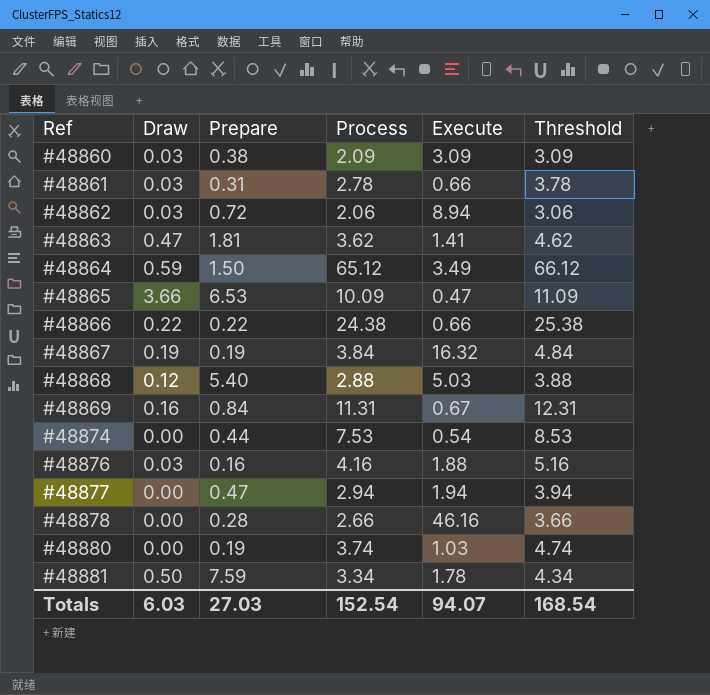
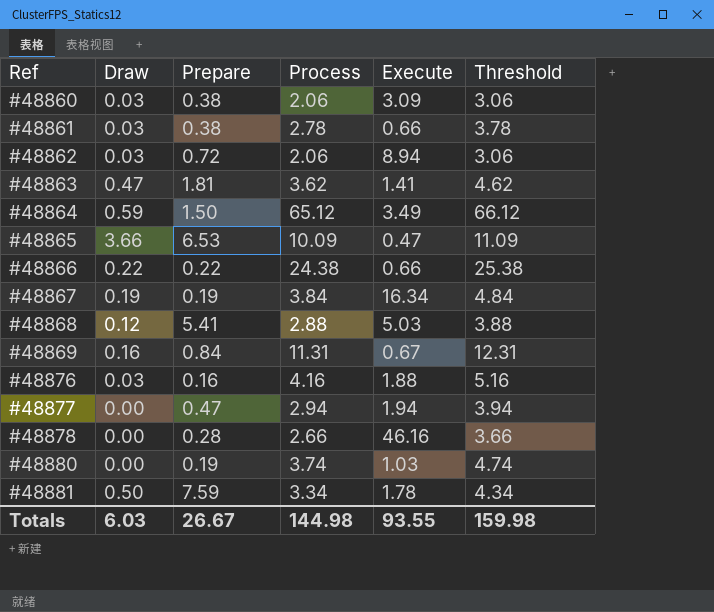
row #48874: 0.00 | 0.44 | 7.53 | 0.54 | 8.53 -> none
#48860 | Process: 2.09 -> 2.06
#48860 | Threshold: 3.09 -> 3.06
#48861 | Prepare: 0.31 -> 0.38
#48867 | Execute: 16.32 -> 16.34
#48868 | Prepare: 5.40 -> 5.41
Totals | Prepare: 27.03 -> 26.67
Totals | Process: 152.54 -> 144.98
Totals | Execute: 94.07 -> 93.55
Totals | Threshold: 168.54 -> 159.98

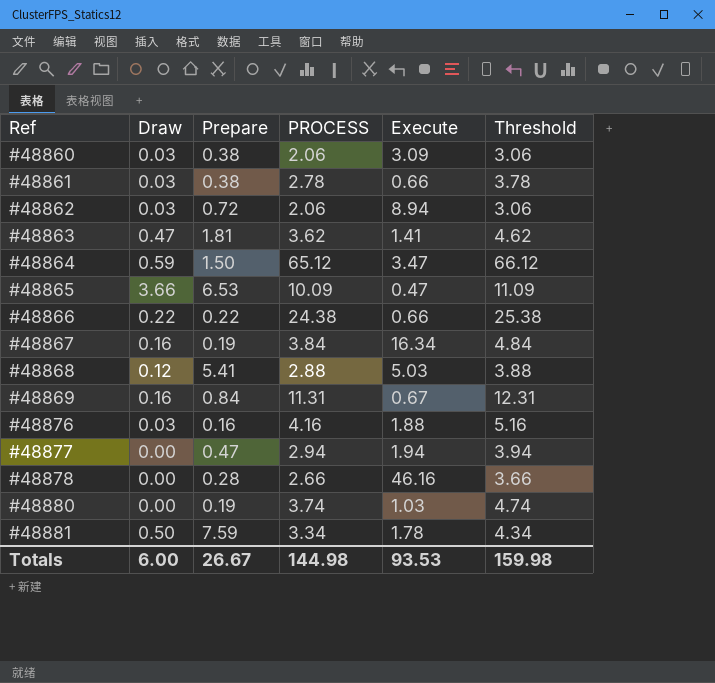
column name: Process -> PROCESS
#48864 | Execute: 3.49 -> 3.47
#48867 | Draw: 0.19 -> 0.16
Totals | Draw: 6.03 -> 6.00
Totals | Execute: 93.55 -> 93.53

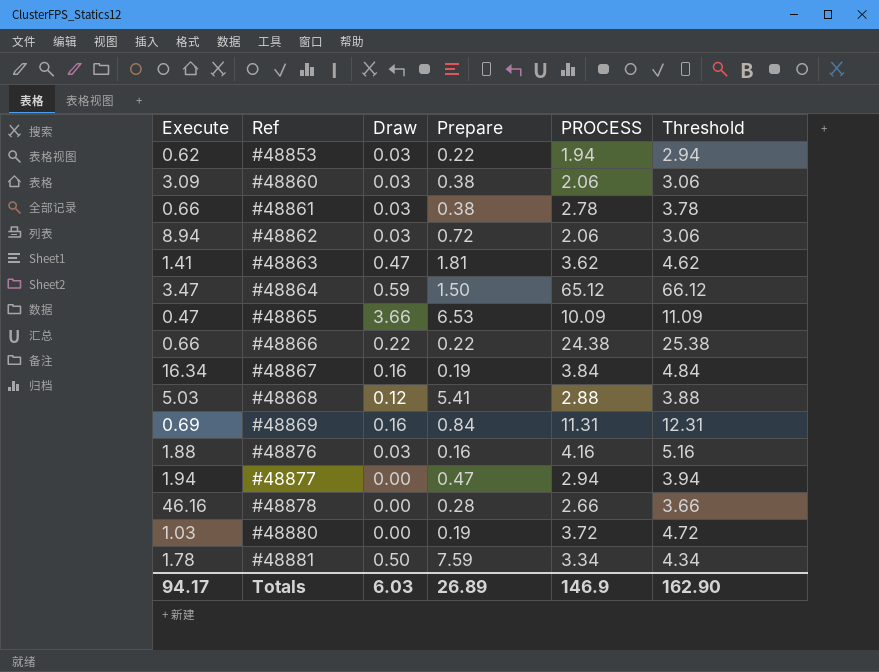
column Execute | position: 5 -> 1
row #48853: none -> 0.62 | 0.03 | 0.22 | 1.94 | 2.94
#48869 | Execute: 0.67 -> 0.69
#48880 | PROCESS: 3.74 -> 3.72
#48880 | Threshold: 4.74 -> 4.72
Totals | Execute: 93.53 -> 94.17
Totals | Draw: 6.00 -> 6.03
Totals | Prepare: 26.67 -> 26.89
Totals | PROCESS: 144.98 -> 146.9
Totals | Threshold: 159.98 -> 162.90

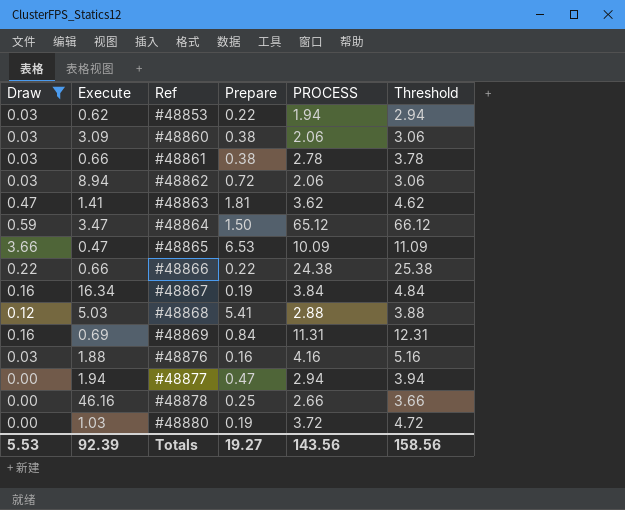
filter: none -> Draw != 0.50
column Draw | position: 3 -> 1
#48878 | Prepare: 0.28 -> 0.25
Totals | Draw: 6.03 -> 5.53
Totals | Execute: 94.17 -> 92.39
Totals | Prepare: 26.89 -> 19.27
Totals | PROCESS: 146.9 -> 143.56
Totals | Threshold: 162.90 -> 158.56

